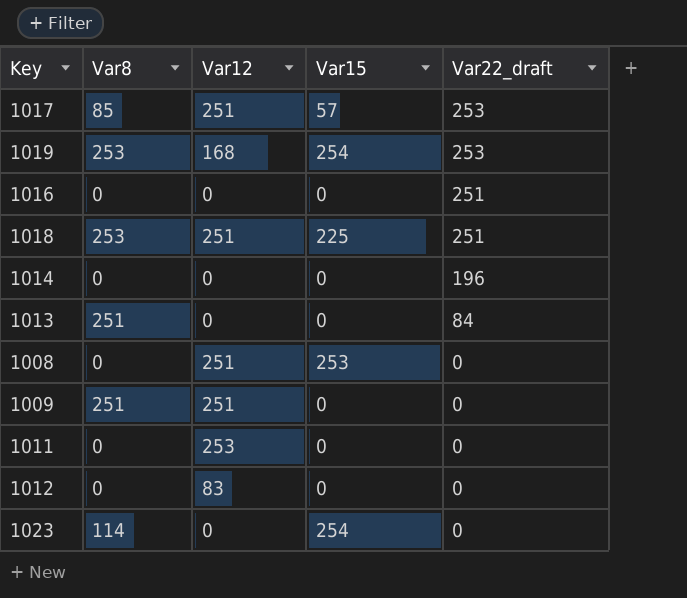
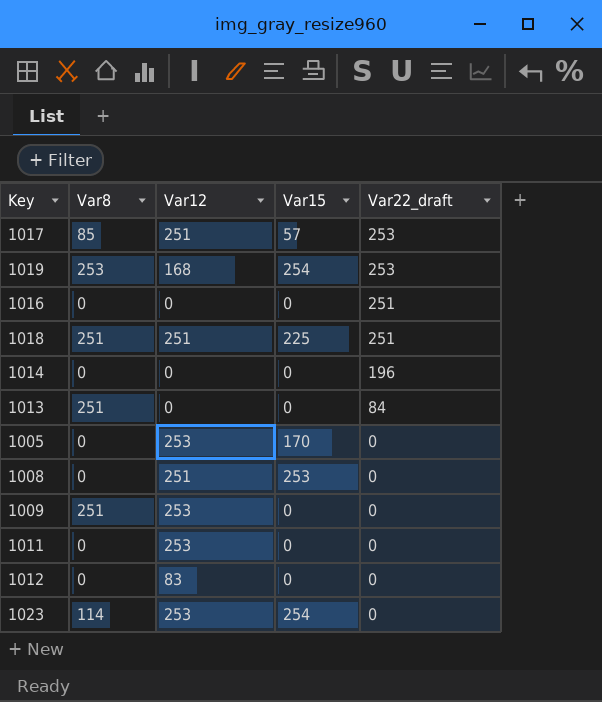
1018 | Var8: 253 -> 251
row 1005: none -> 0 | 253 | 170 | 0
1009 | Var12: 251 -> 253
1023 | Var12: 0 -> 253

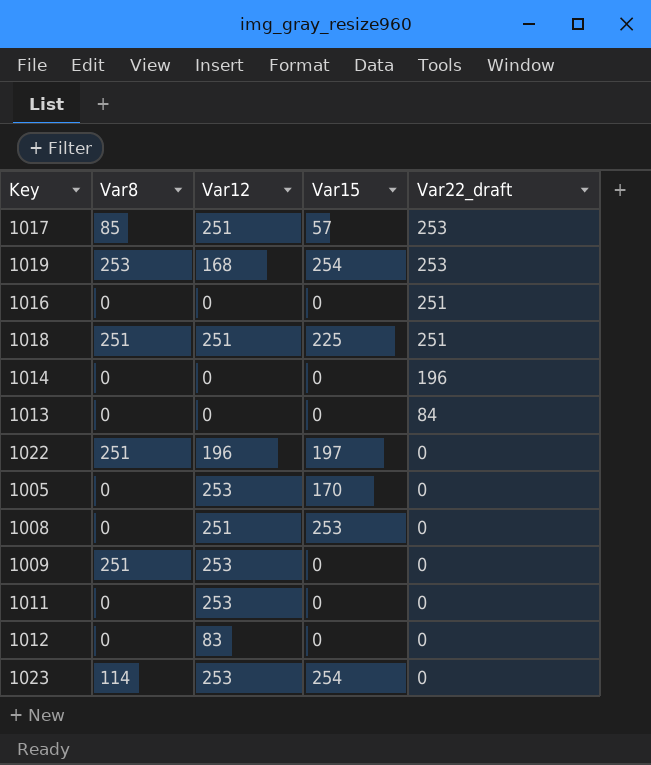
1013 | Var8: 251 -> 0
row 1022: none -> 251 | 196 | 197 | 0

